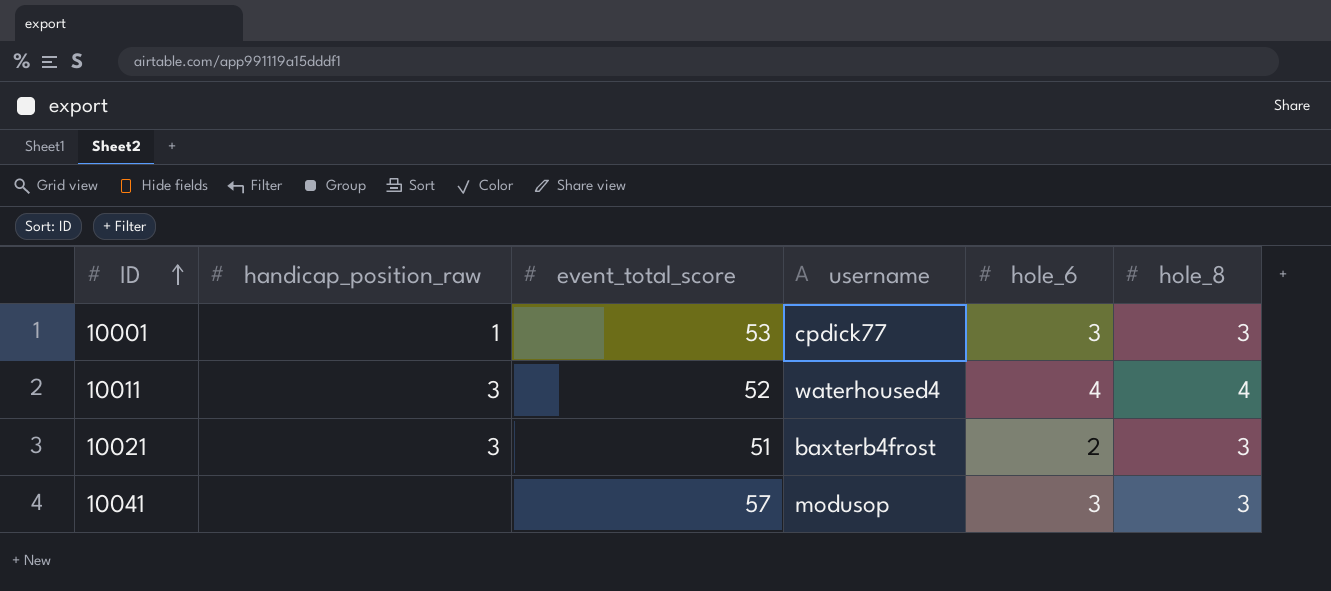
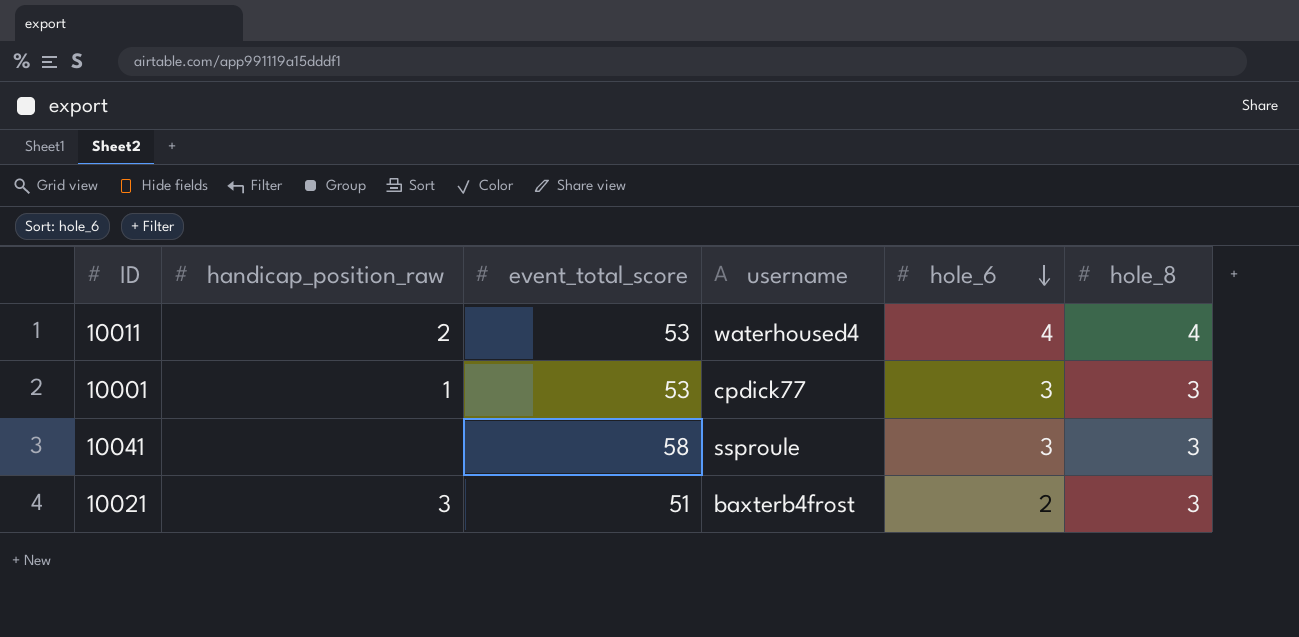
row order: ID ascending -> hole_6 descending
10011 | handicap_position_raw: 3 -> 2
10011 | event_total_score: 52 -> 53
10041 | event_total_score: 57 -> 58
10041 | username: modusop -> ssproule

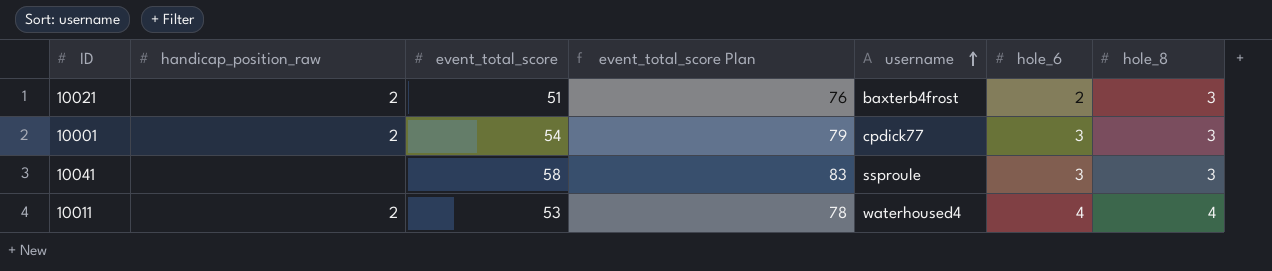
row order: hole_6 descending -> username ascending
column event_total_score Plan | formula: none -> [event_total_score] + 25
10021 | handicap_position_raw: 3 -> 2
10001 | handicap_position_raw: 1 -> 2
10001 | event_total_score: 53 -> 54

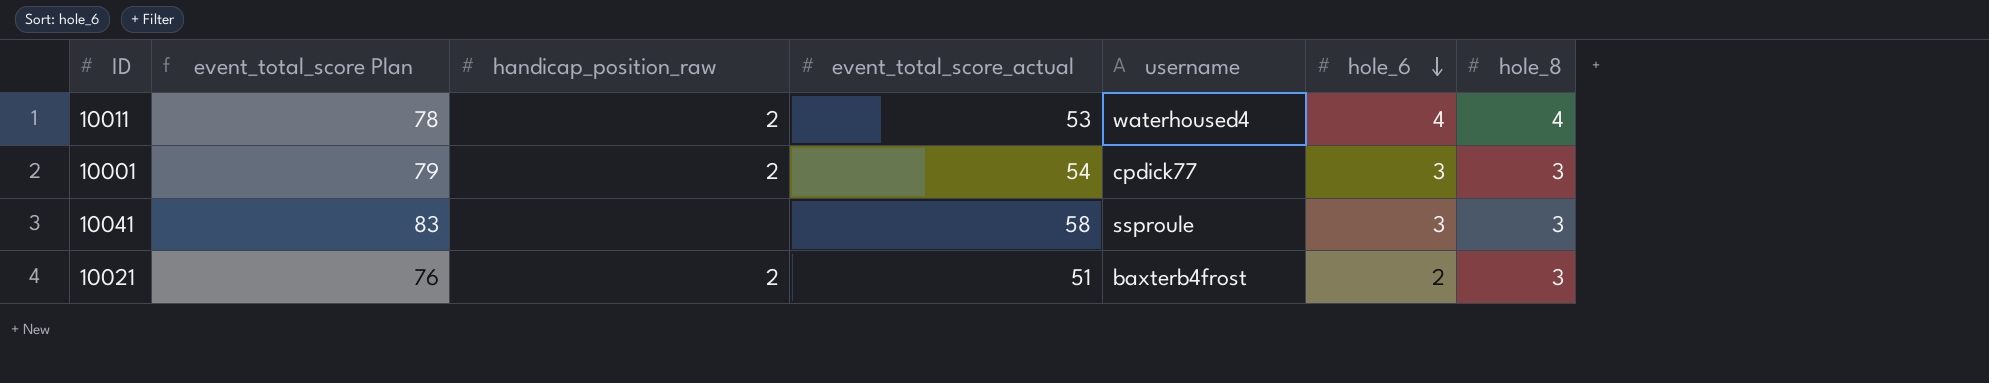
row order: username ascending -> hole_6 descending
column event_total_score Plan | position: 4 -> 2
column name: event_total_score -> event_total_score_actual

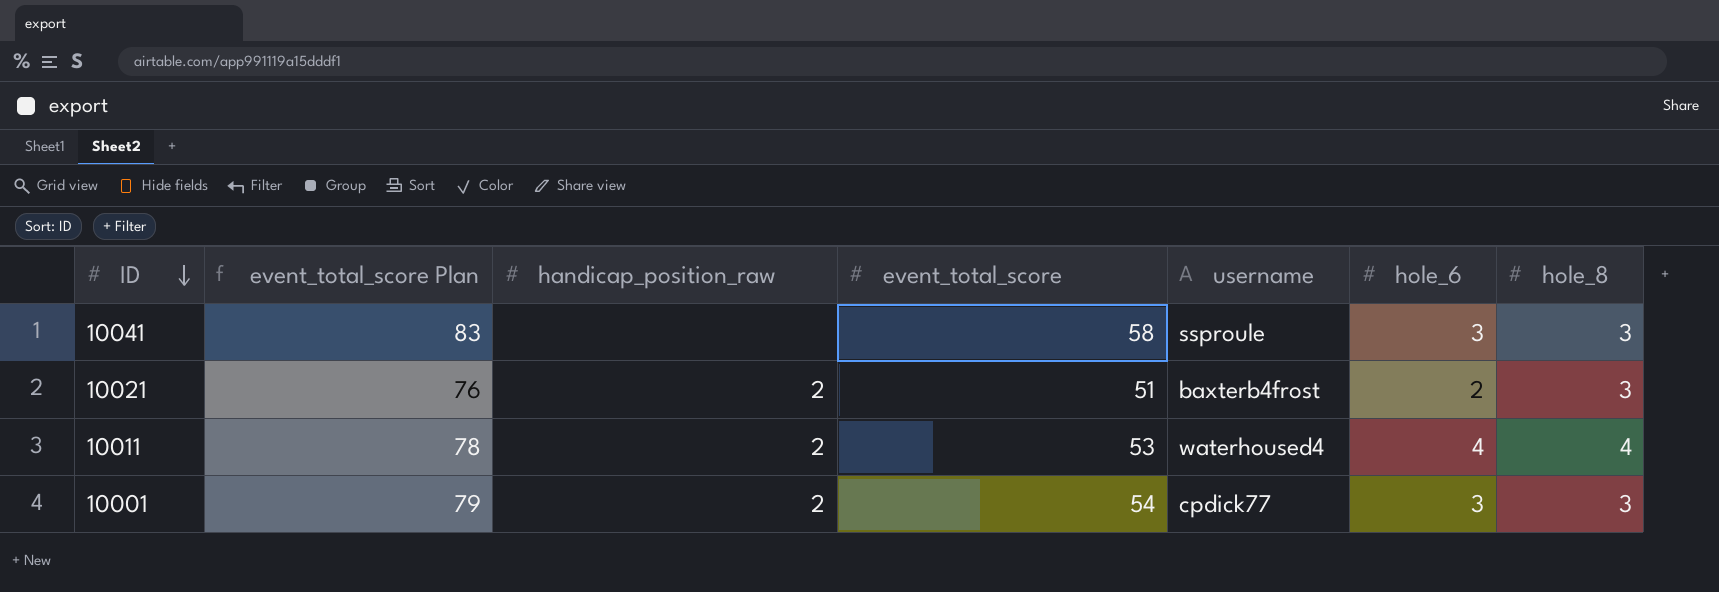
row order: hole_6 descending -> ID descending
column name: event_total_score_actual -> event_total_score

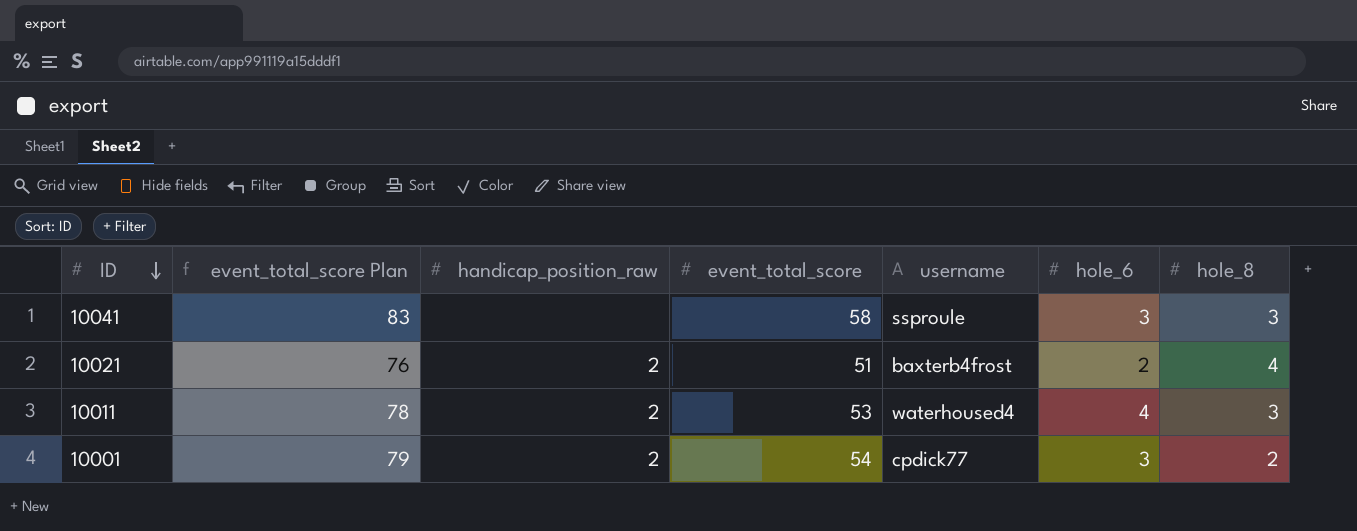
10021 | hole_8: 3 -> 4
10011 | hole_8: 4 -> 3
10001 | hole_8: 3 -> 2

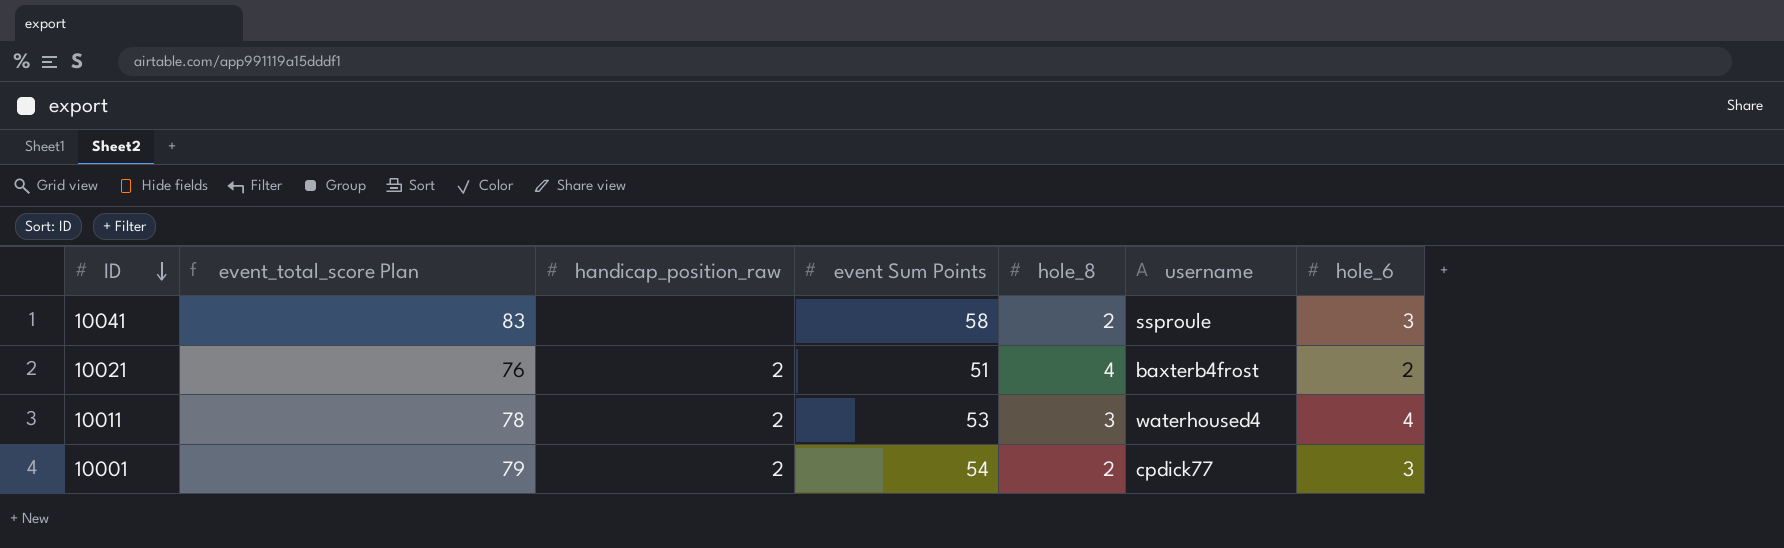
column name: event_total_score -> event Sum Points
column hole_8 | position: 7 -> 5
10041 | hole_8: 3 -> 2

